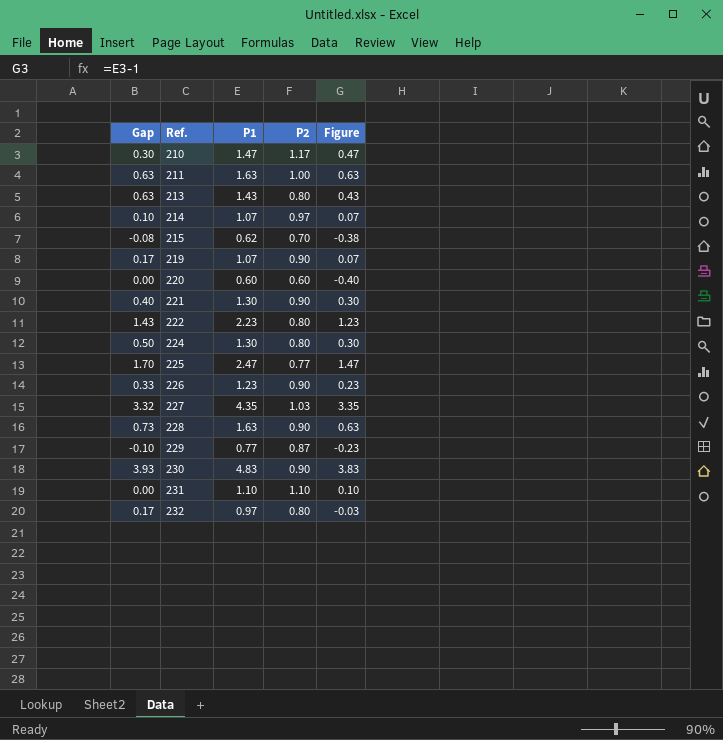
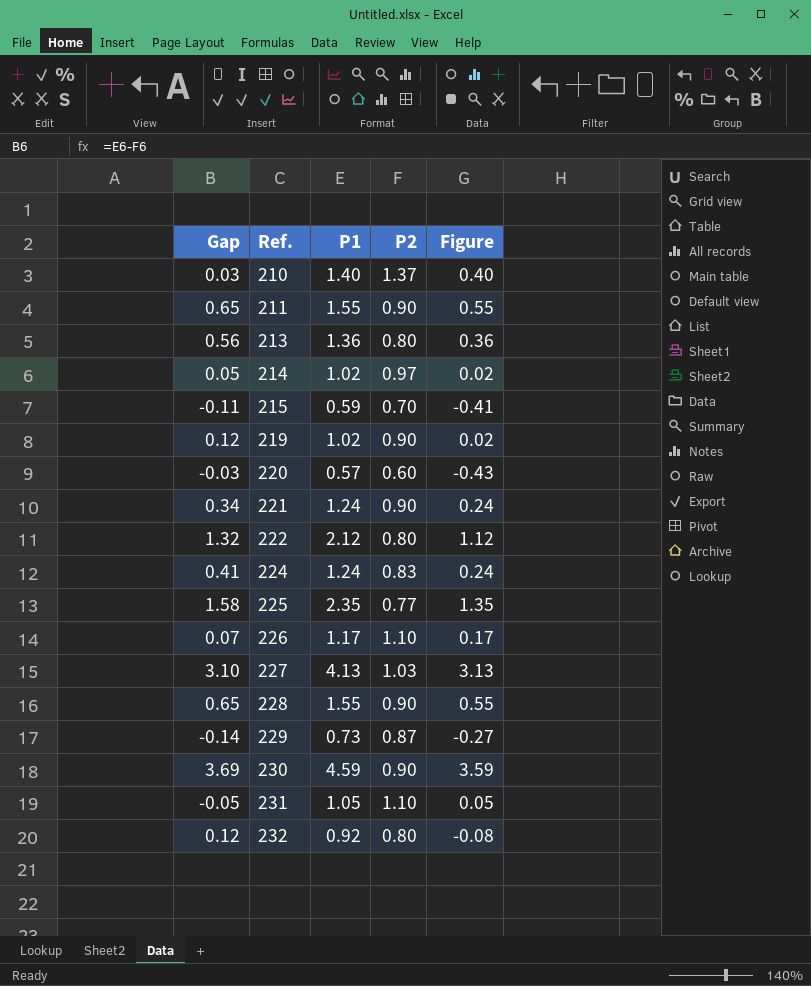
210 | Gap: 0.30 -> 0.03
210 | P1: 1.47 -> 1.40
210 | P2: 1.17 -> 1.37
210 | Figure: 0.47 -> 0.40
211 | Gap: 0.63 -> 0.65
211 | P1: 1.63 -> 1.55
211 | P2: 1.00 -> 0.90
211 | Figure: 0.63 -> 0.55
213 | Gap: 0.63 -> 0.56
213 | P1: 1.43 -> 1.36
213 | Figure: 0.43 -> 0.36
214 | Gap: 0.10 -> 0.05
214 | P1: 1.07 -> 1.02
214 | Figure: 0.07 -> 0.02
215 | Gap: -0.08 -> -0.11
215 | P1: 0.62 -> 0.59
215 | Figure: -0.38 -> -0.41
219 | Gap: 0.17 -> 0.12
219 | P1: 1.07 -> 1.02
219 | Figure: 0.07 -> 0.02
220 | Gap: 0.00 -> -0.03
220 | P1: 0.60 -> 0.57
220 | Figure: -0.40 -> -0.43
221 | Gap: 0.40 -> 0.34
221 | P1: 1.30 -> 1.24
221 | Figure: 0.30 -> 0.24
222 | Gap: 1.43 -> 1.32
222 | P1: 2.23 -> 2.12
222 | Figure: 1.23 -> 1.12
224 | Gap: 0.50 -> 0.41
224 | P1: 1.30 -> 1.24
224 | P2: 0.80 -> 0.83
224 | Figure: 0.30 -> 0.24
225 | Gap: 1.70 -> 1.58
225 | P1: 2.47 -> 2.35
225 | Figure: 1.47 -> 1.35
226 | Gap: 0.33 -> 0.07
226 | P1: 1.23 -> 1.17
226 | P2: 0.90 -> 1.10
226 | Figure: 0.23 -> 0.17
227 | Gap: 3.32 -> 3.10
227 | P1: 4.35 -> 4.13
227 | Figure: 3.35 -> 3.13
228 | Gap: 0.73 -> 0.65
228 | P1: 1.63 -> 1.55
228 | Figure: 0.63 -> 0.55
229 | Gap: -0.10 -> -0.14
229 | P1: 0.77 -> 0.73
229 | Figure: -0.23 -> -0.27
230 | Gap: 3.93 -> 3.69
230 | P1: 4.83 -> 4.59
230 | Figure: 3.83 -> 3.59
231 | Gap: 0.00 -> -0.05
231 | P1: 1.10 -> 1.05
231 | Figure: 0.10 -> 0.05
232 | Gap: 0.17 -> 0.12
232 | P1: 0.97 -> 0.92
232 | Figure: -0.03 -> -0.08

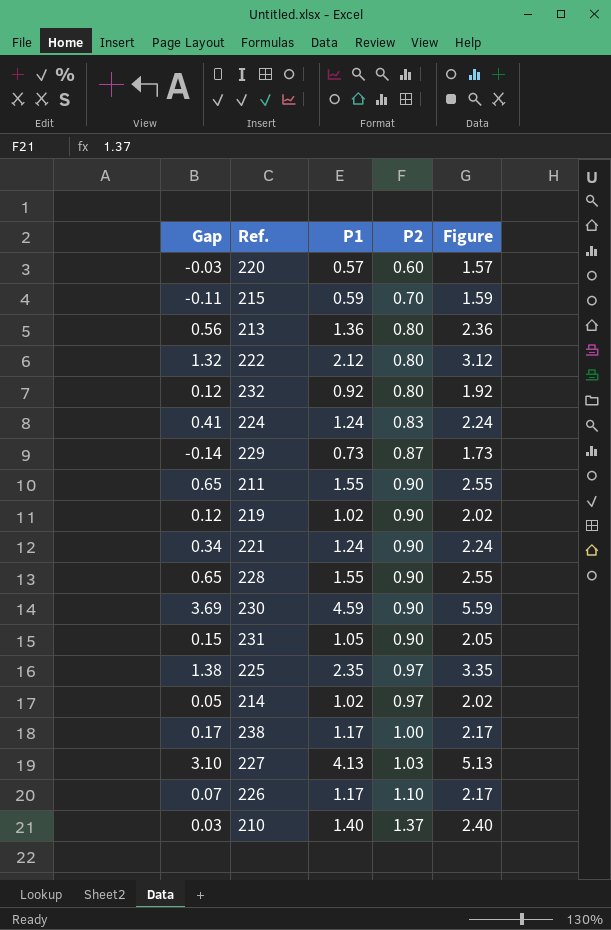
row order: Ref. ascending -> P2 ascending
column Figure | formula: [P1] - 1 -> [P1] + 1
231 | Gap: -0.05 -> 0.15
231 | P2: 1.10 -> 0.90
225 | Gap: 1.58 -> 1.38
225 | P2: 0.77 -> 0.97
row 238: none -> 0.17 | 1.17 | 1.00 | 2.17

